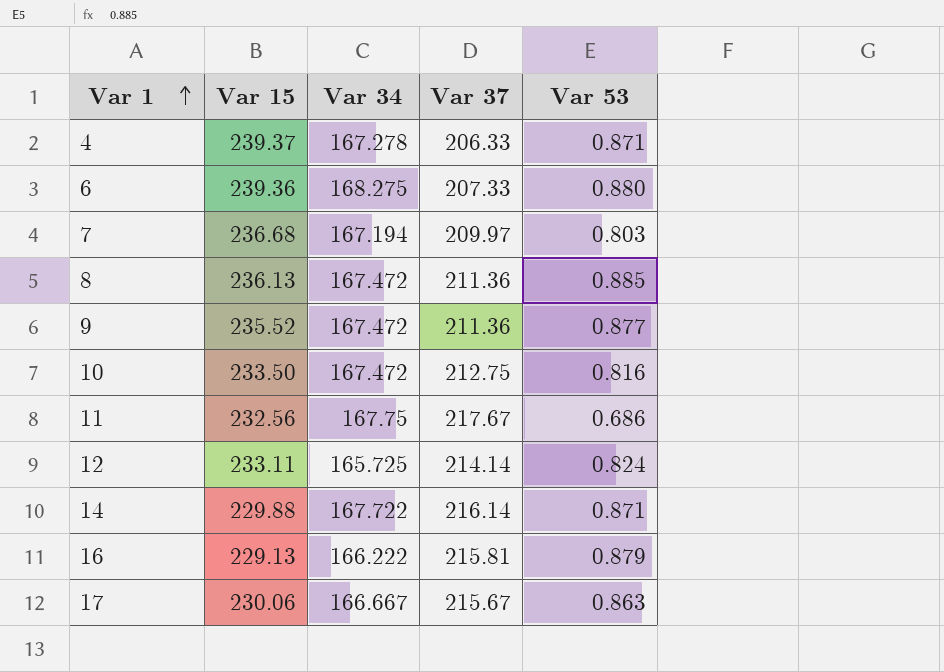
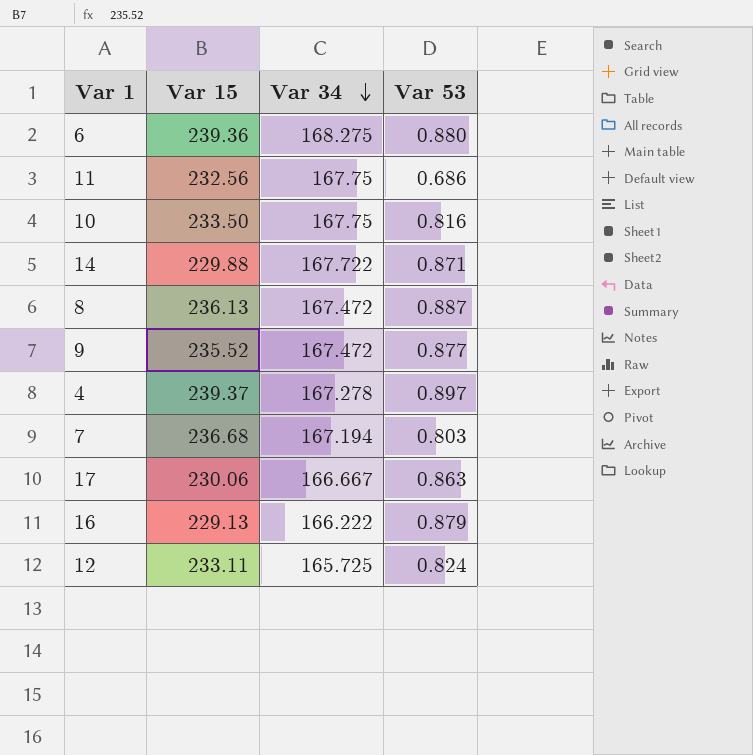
row order: Var 1 ascending -> Var 34 descending
column Var 37 | position: 4 -> none
10 | Var 34: 167.472 -> 167.75
8 | Var 53: 0.885 -> 0.887
4 | Var 53: 0.871 -> 0.897

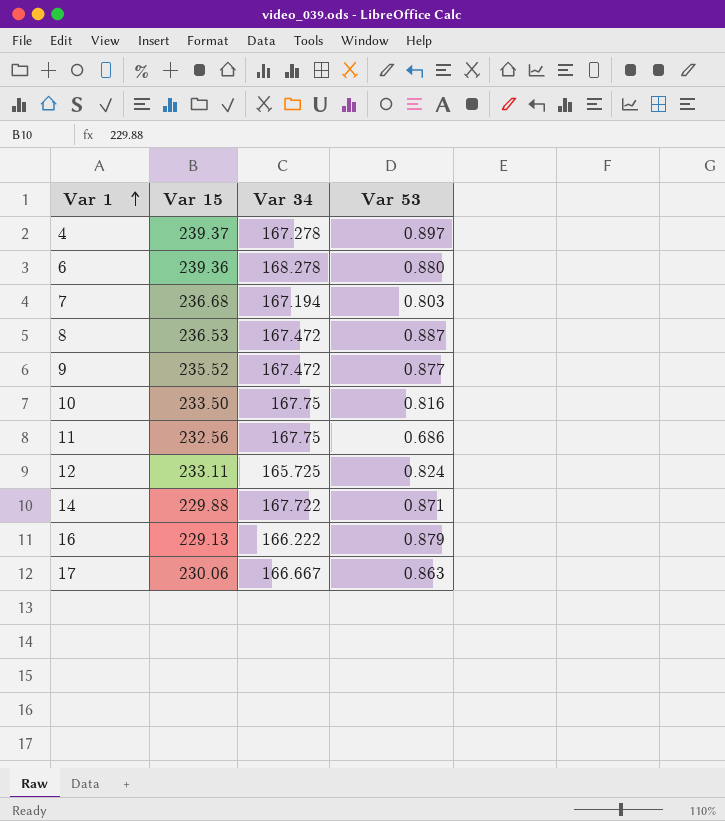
row order: Var 34 descending -> Var 1 ascending
6 | Var 34: 168.275 -> 168.278
8 | Var 15: 236.13 -> 236.53

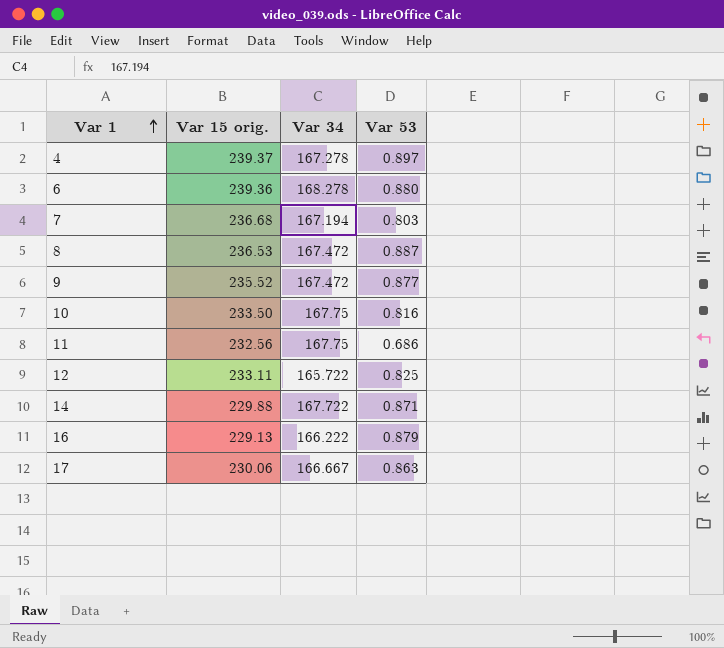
column name: Var 15 -> Var 15 orig.
12 | Var 34: 165.725 -> 165.722
12 | Var 53: 0.824 -> 0.825

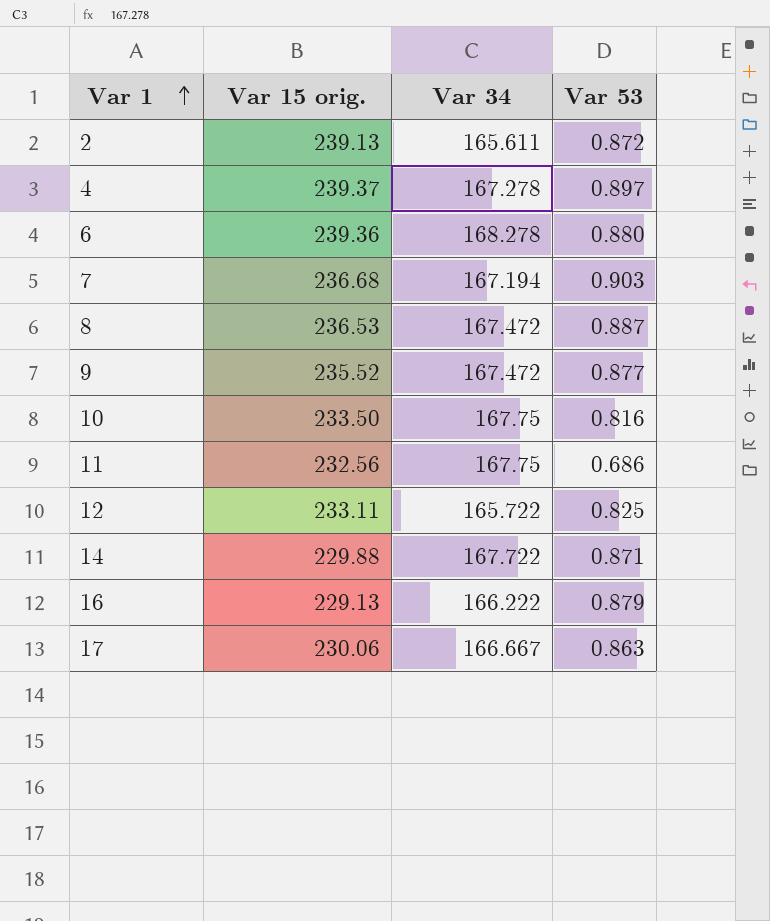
row 2: none -> 239.13 | 165.611 | 0.872
7 | Var 53: 0.803 -> 0.903

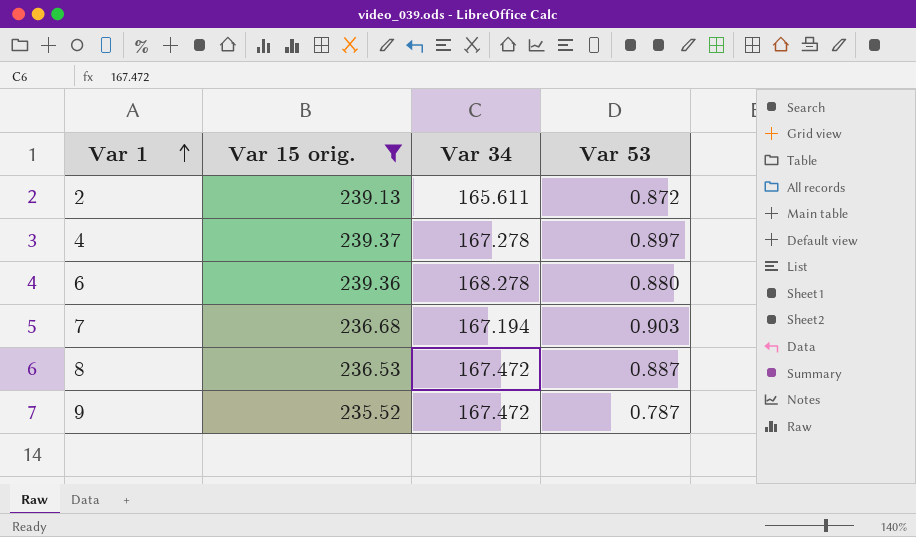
filter: none -> Var 15 orig. >= 235.52
9 | Var 53: 0.877 -> 0.787

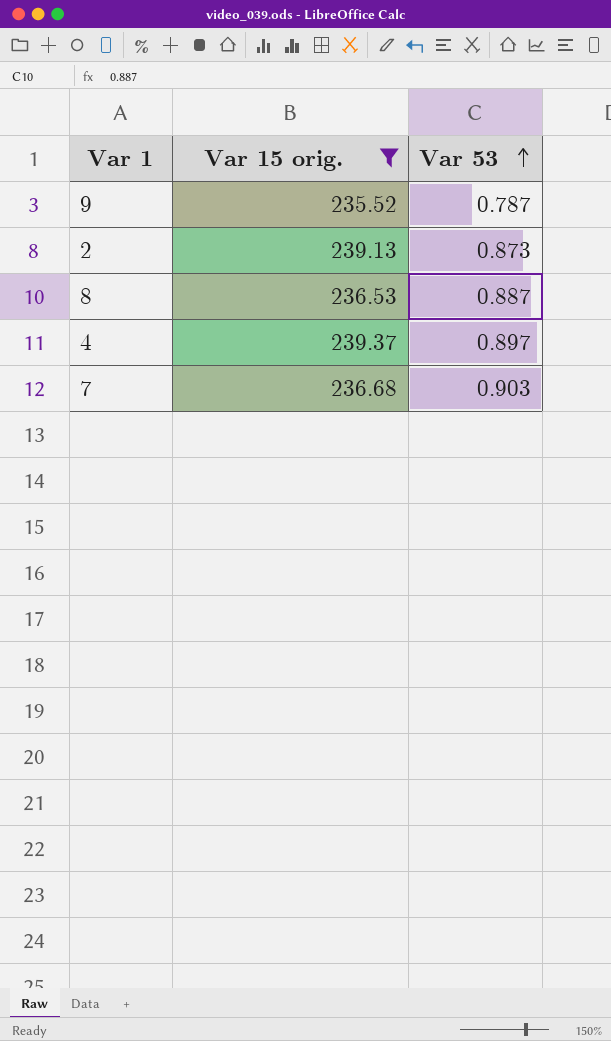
row order: Var 1 ascending -> Var 53 ascending
column Var 34 | position: 3 -> none
row 6: 239.36 | 168.278 | 0.880 -> none
2 | Var 53: 0.872 -> 0.873

